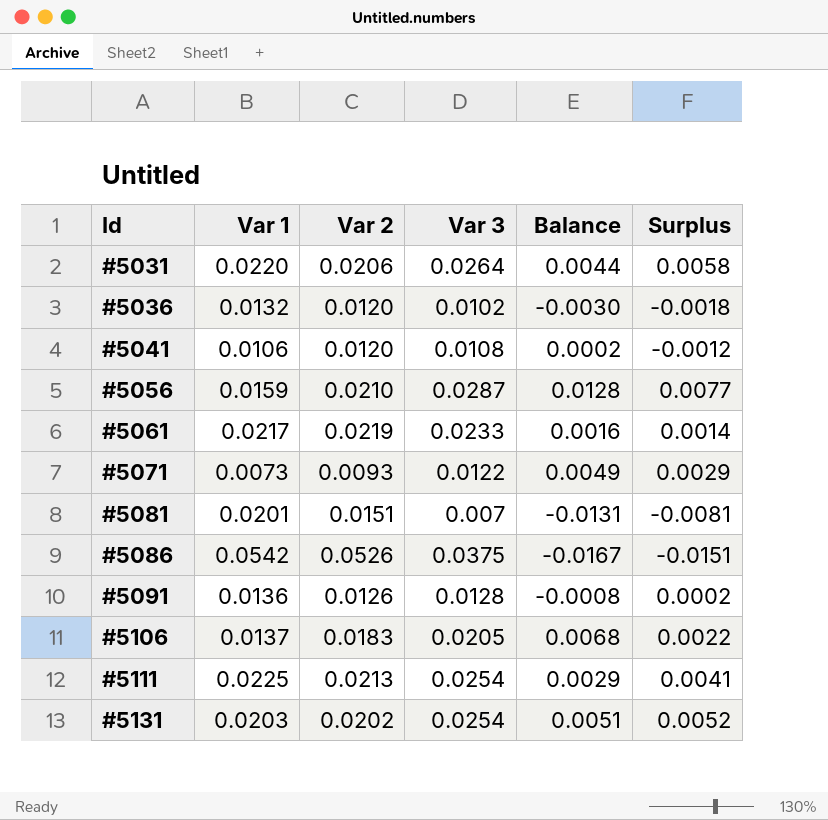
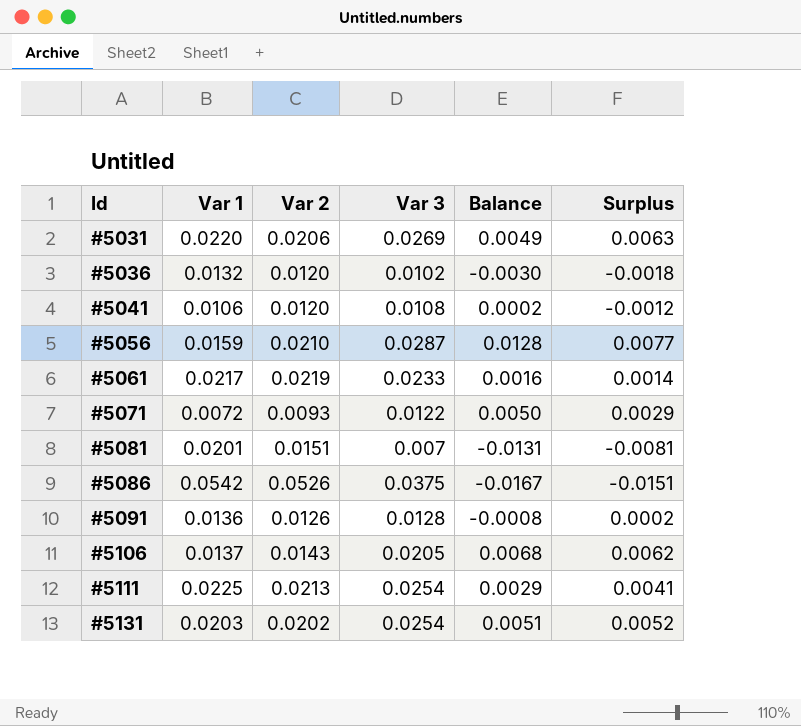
#5031 | Var 3: 0.0264 -> 0.0269
#5031 | Balance: 0.0044 -> 0.0049
#5031 | Surplus: 0.0058 -> 0.0063
#5071 | Var 1: 0.0073 -> 0.0072
#5071 | Balance: 0.0049 -> 0.0050
#5106 | Var 2: 0.0183 -> 0.0143
#5106 | Surplus: 0.0022 -> 0.0062

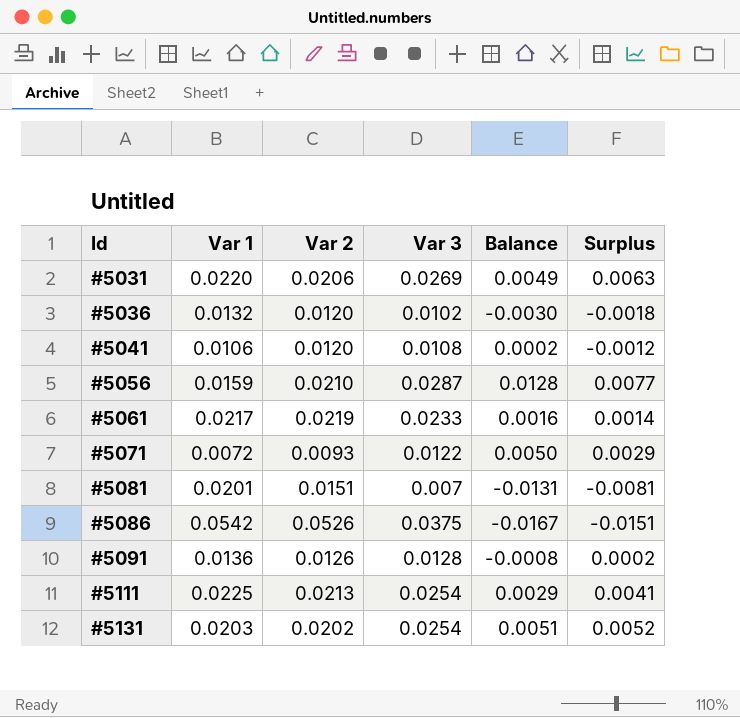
row #5106: 0.0137 | 0.0143 | 0.0205 | 0.0068 | 0.0062 -> none

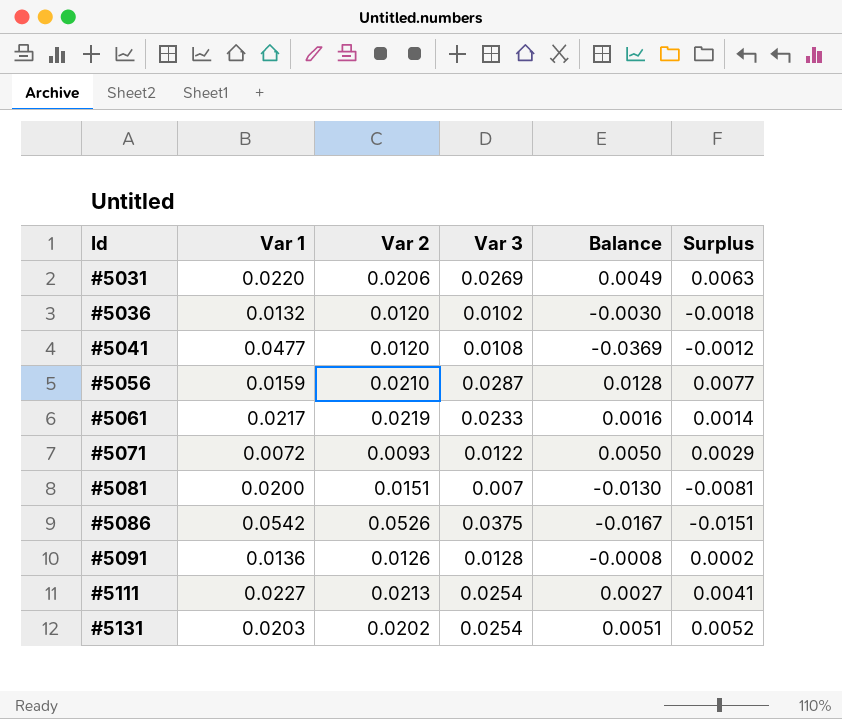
#5041 | Var 1: 0.0106 -> 0.0477
#5041 | Balance: 0.0002 -> -0.0369
#5081 | Var 1: 0.0201 -> 0.0200
#5081 | Balance: -0.0131 -> -0.0130
#5111 | Var 1: 0.0225 -> 0.0227
#5111 | Balance: 0.0029 -> 0.0027

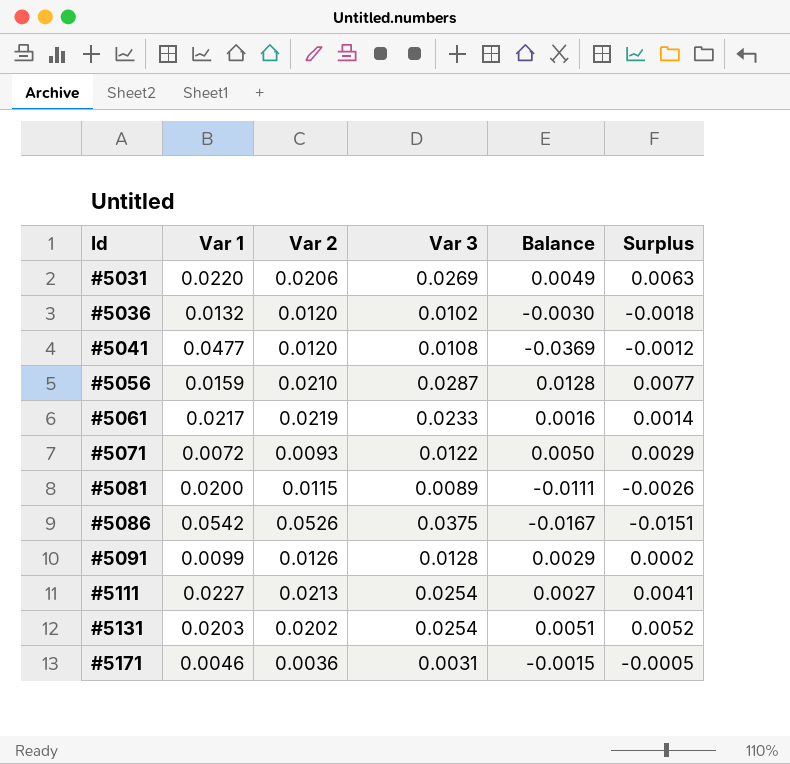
#5081 | Var 2: 0.0151 -> 0.0115
#5081 | Var 3: 0.007 -> 0.0089
#5081 | Balance: -0.0130 -> -0.0111
#5081 | Surplus: -0.0081 -> -0.0026
#5091 | Var 1: 0.0136 -> 0.0099
#5091 | Balance: -0.0008 -> 0.0029
row #5171: none -> 0.0046 | 0.0036 | 0.0031 | -0.0015 | -0.0005

